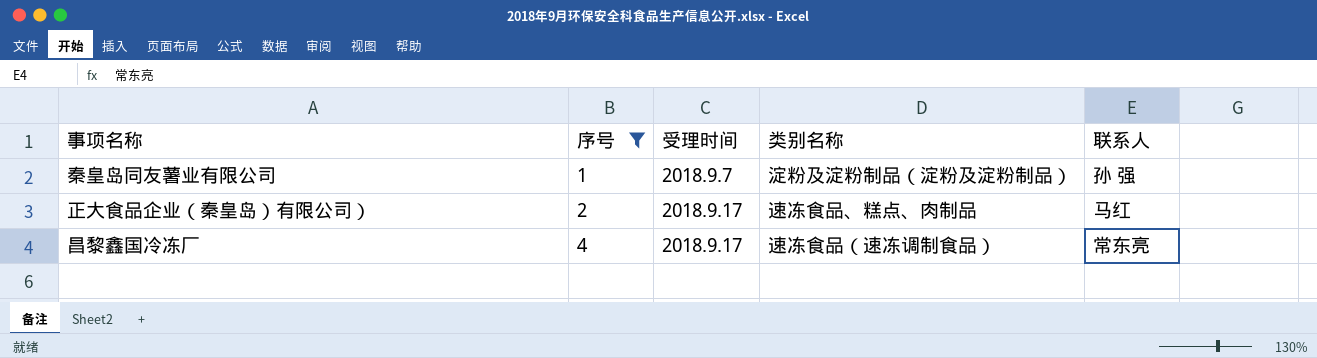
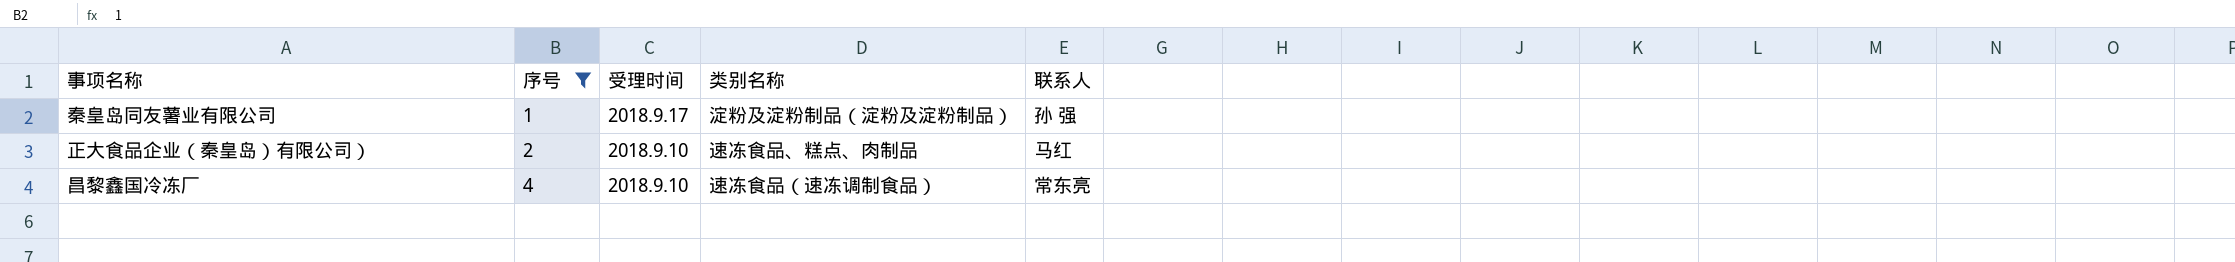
秦皇岛同友薯业有限公司 | 受理时间: 2018.9.7 -> 2018.9.17
正大食品企业（秦皇岛）有限公司） | 受理时间: 2018.9.17 -> 2018.9.10
昌黎鑫国冷冻厂 | 受理时间: 2018.9.17 -> 2018.9.10

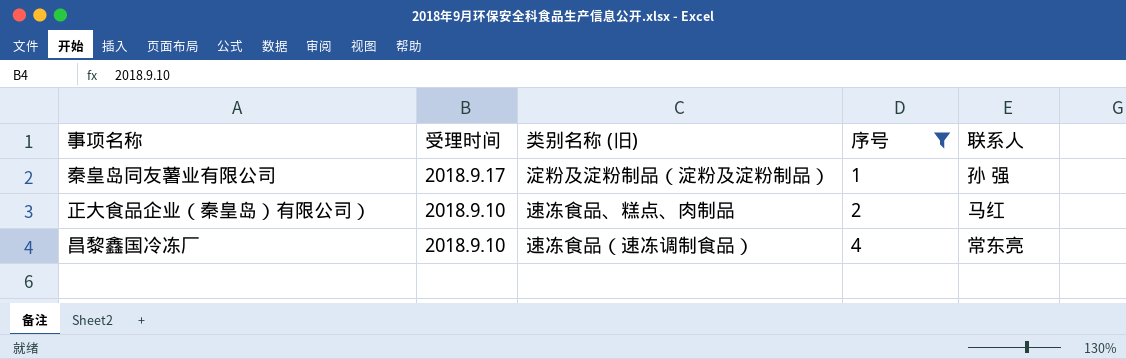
column name: 类别名称 -> 类别名称 (旧)
column 序号 | position: 2 -> 4

